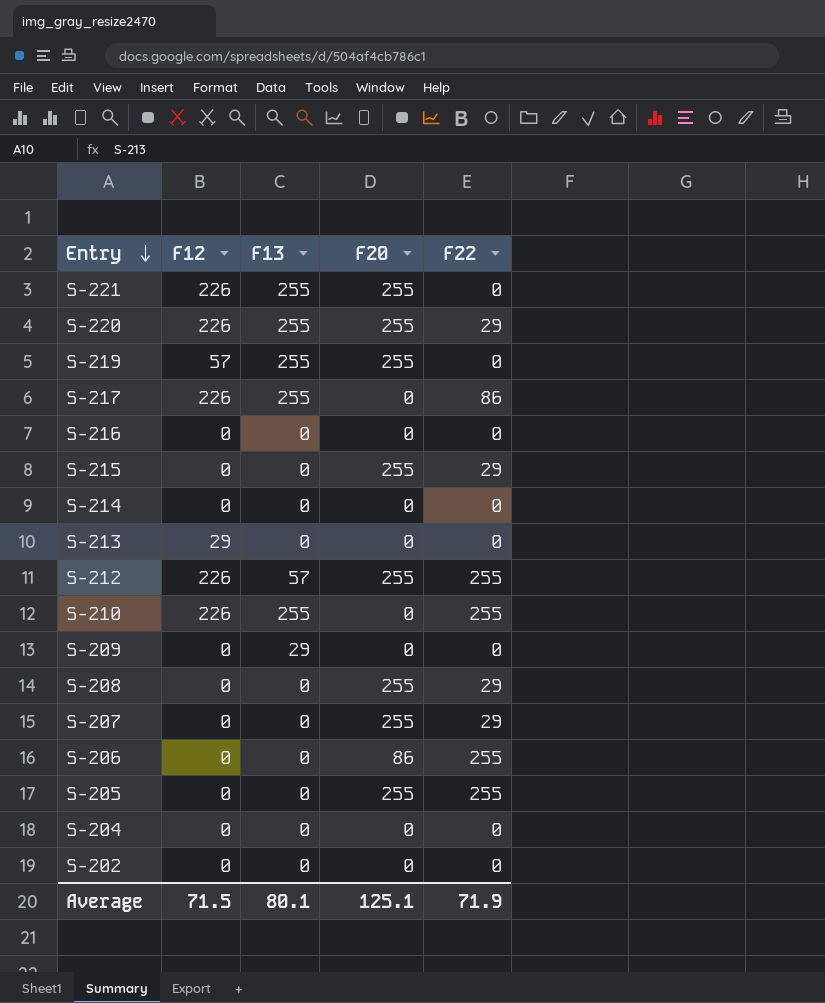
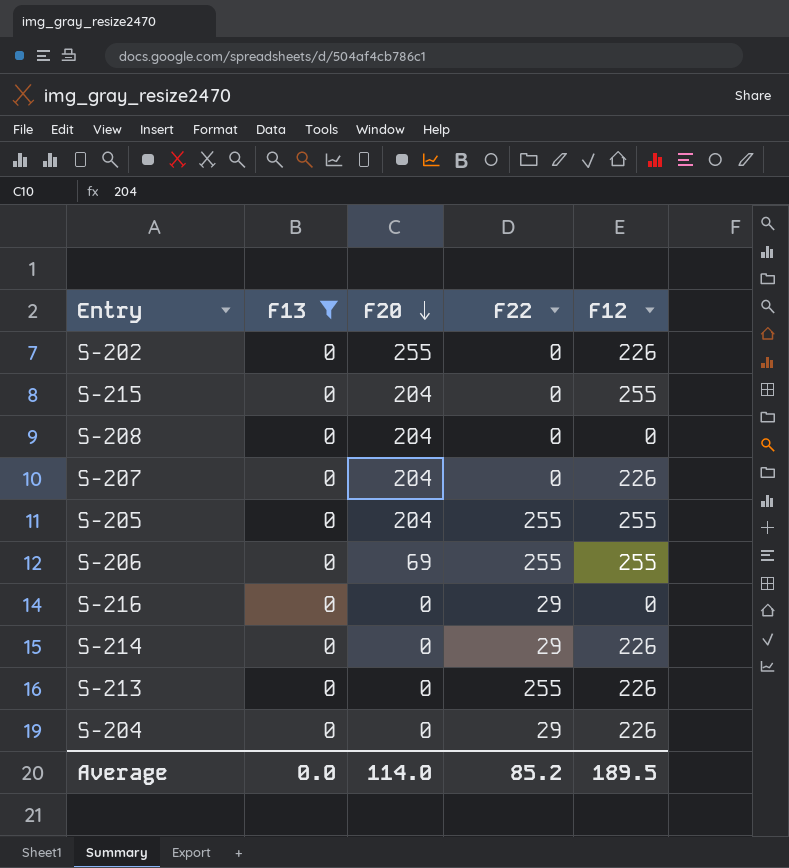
filter: none -> F13 = 0
row order: Entry descending -> F20 descending
column F12 | position: 2 -> 5
S-202 | F20: 0 -> 255
S-202 | F12: 0 -> 226
S-215 | F20: 255 -> 204
S-215 | F22: 29 -> 0
S-215 | F12: 0 -> 255
S-208 | F20: 255 -> 204
S-208 | F22: 29 -> 0
S-207 | F20: 255 -> 204
S-207 | F22: 29 -> 0
S-207 | F12: 0 -> 226
S-205 | F20: 255 -> 204
S-205 | F12: 0 -> 255
S-206 | F20: 86 -> 69
S-206 | F12: 0 -> 255
S-216 | F22: 0 -> 29
S-214 | F22: 0 -> 29
S-214 | F12: 0 -> 226
S-213 | F22: 0 -> 255
S-213 | F12: 29 -> 226
S-204 | F22: 0 -> 29
S-204 | F12: 0 -> 226
Average | F13: 80.1 -> 0.0
Average | F20: 125.1 -> 114.0
Average | F22: 71.9 -> 85.2
Average | F12: 71.5 -> 189.5

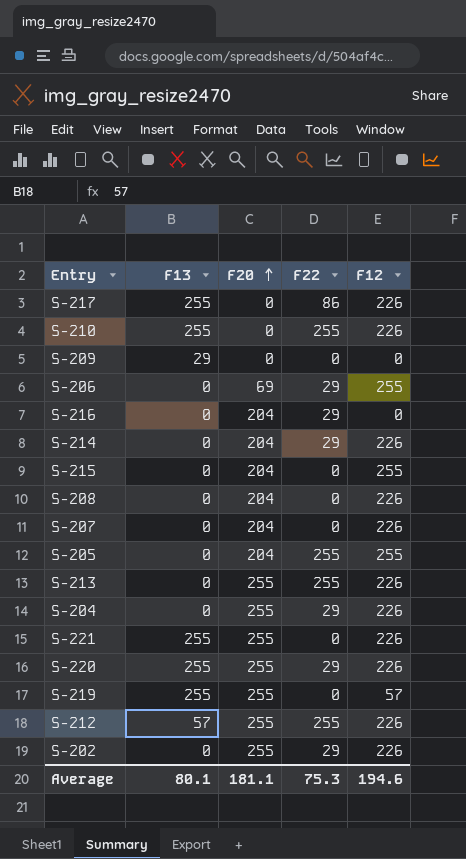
filter: F13 = 0 -> none
row order: F20 descending -> F20 ascending
S-206 | F22: 255 -> 29
S-216 | F20: 0 -> 204
S-214 | F20: 0 -> 204
S-208 | F12: 0 -> 226
S-213 | F20: 0 -> 255
S-204 | F20: 0 -> 255
S-202 | F22: 0 -> 29
Average | F13: 0.0 -> 80.1
Average | F20: 114.0 -> 181.1
Average | F22: 85.2 -> 75.3
Average | F12: 189.5 -> 194.6

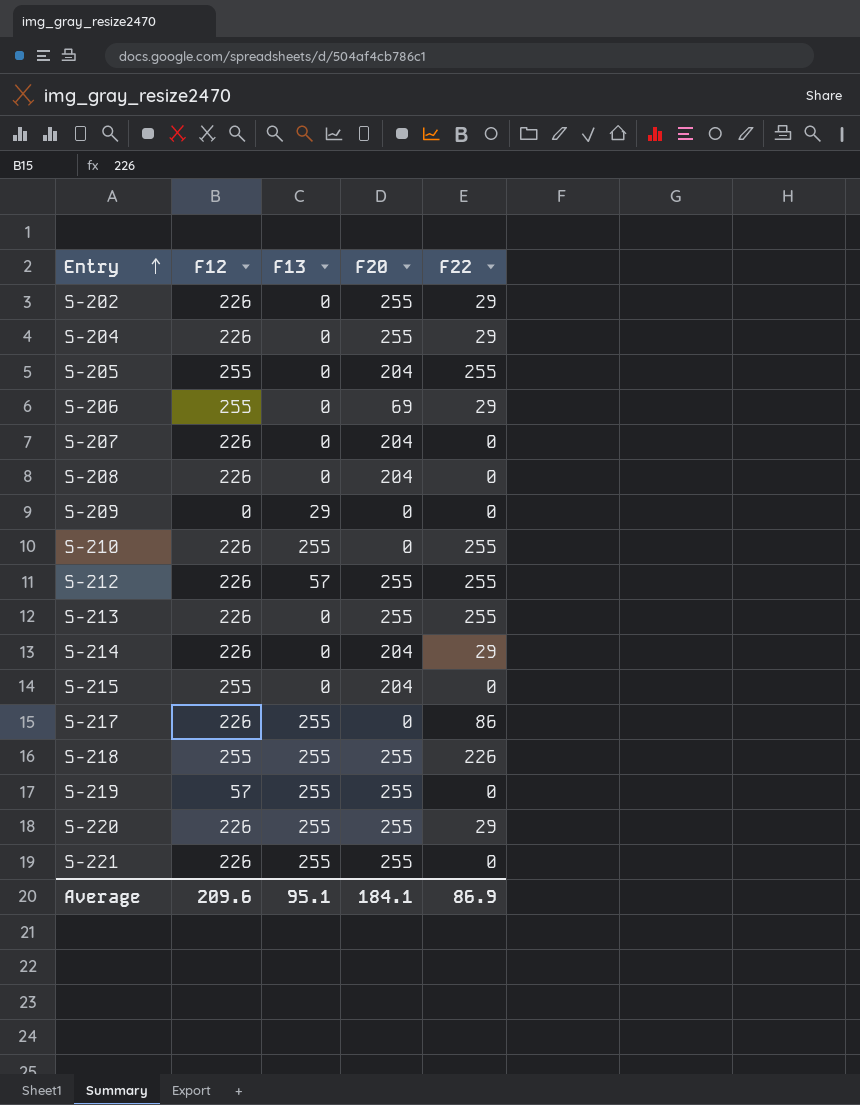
row order: F20 ascending -> Entry ascending
column F12 | position: 5 -> 2
row S-216: 0 | 204 | 29 | 0 -> none
row S-218: none -> 255 | 255 | 255 | 226
Average | F12: 194.6 -> 209.6
Average | F13: 80.1 -> 95.1
Average | F20: 181.1 -> 184.1
Average | F22: 75.3 -> 86.9

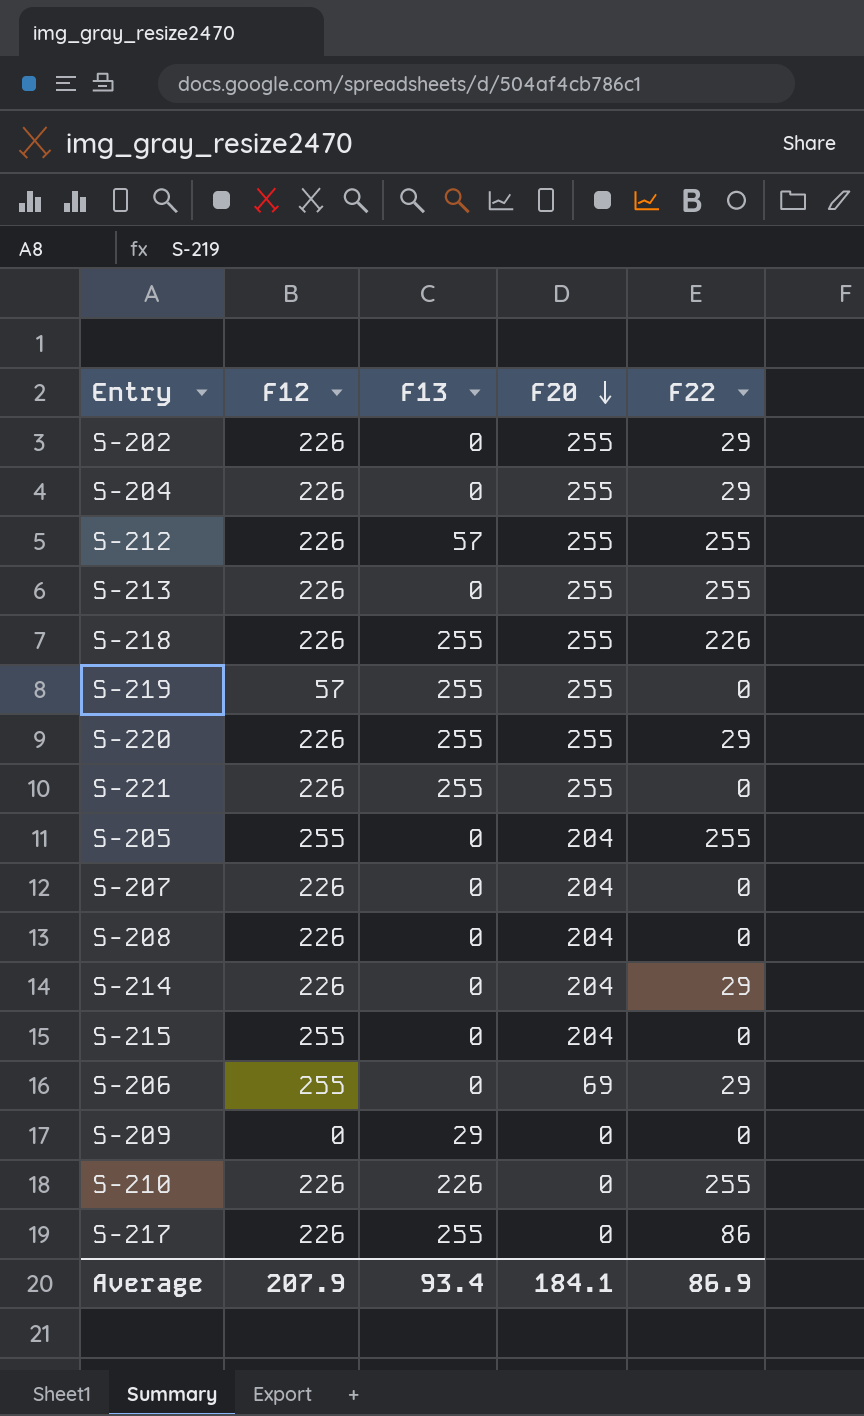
row order: Entry ascending -> F20 descending
S-218 | F12: 255 -> 226
S-210 | F13: 255 -> 226
Average | F12: 209.6 -> 207.9
Average | F13: 95.1 -> 93.4

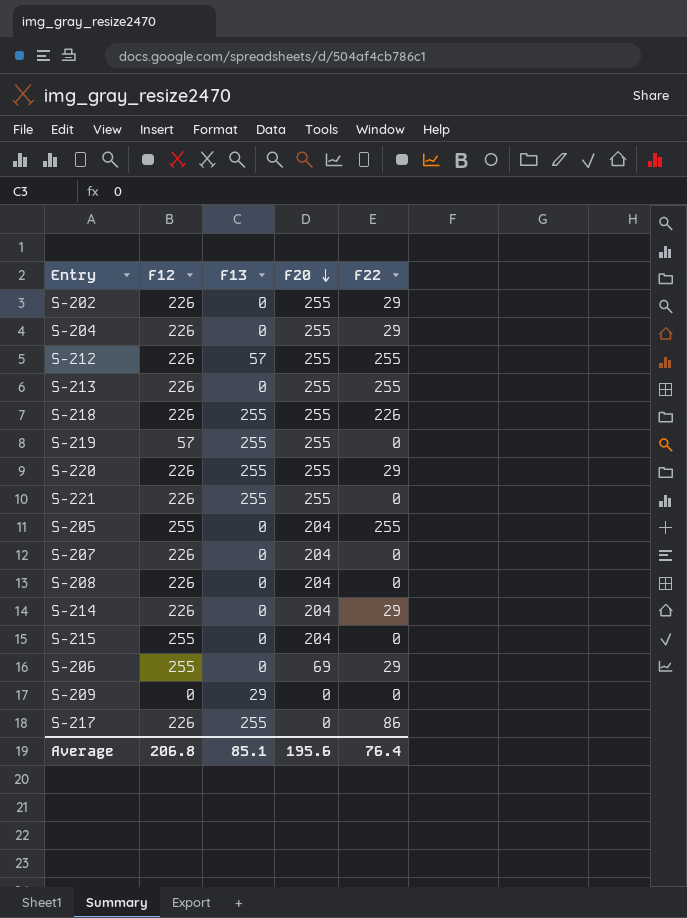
row S-210: 226 | 226 | 0 | 255 -> none
Average | F12: 207.9 -> 206.8
Average | F13: 93.4 -> 85.1
Average | F20: 184.1 -> 195.6
Average | F22: 86.9 -> 76.4

